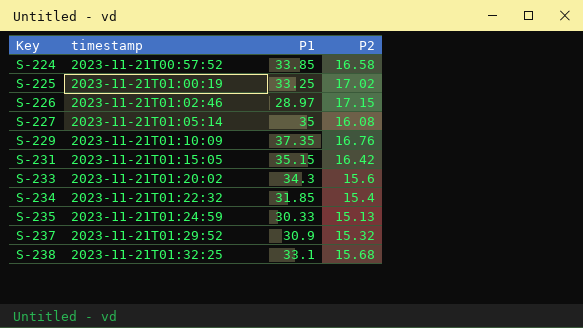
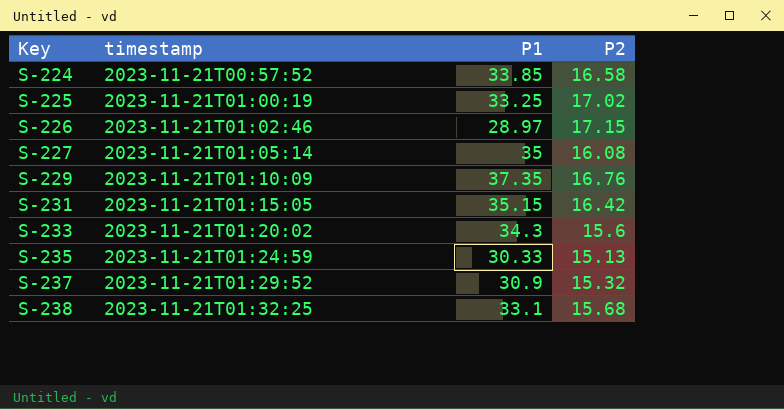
row S-234: 2023-11-21T01:22:32 | 31.85 | 15.4 -> none

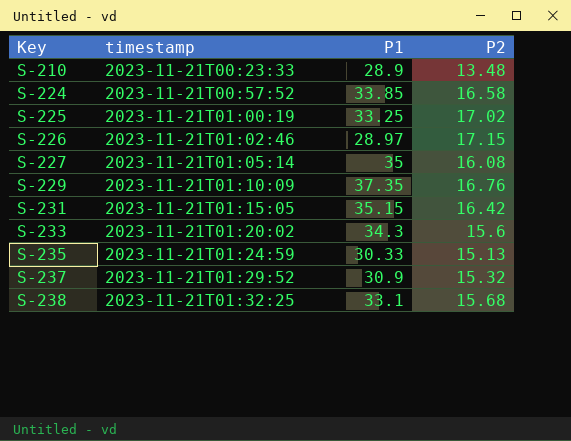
row S-210: none -> 2023-11-21T00:23:33 | 28.9 | 13.48

